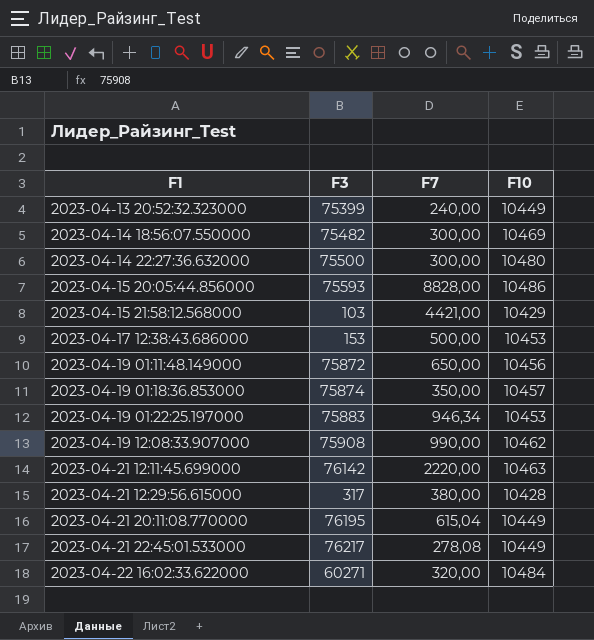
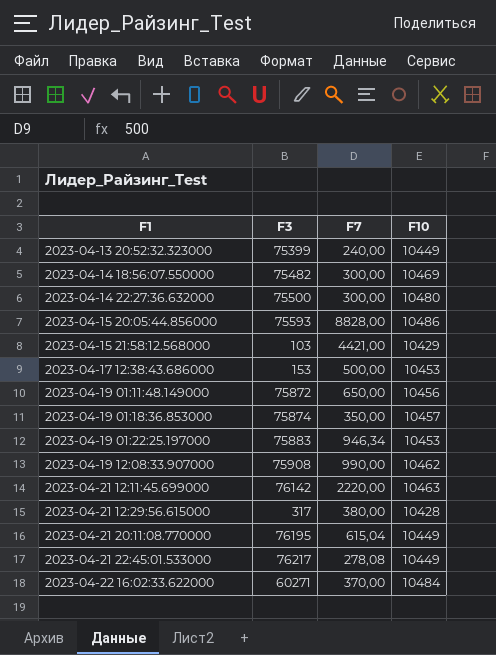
2023-04-22 16:02:33.622000 | F7: 320,00 -> 370,00

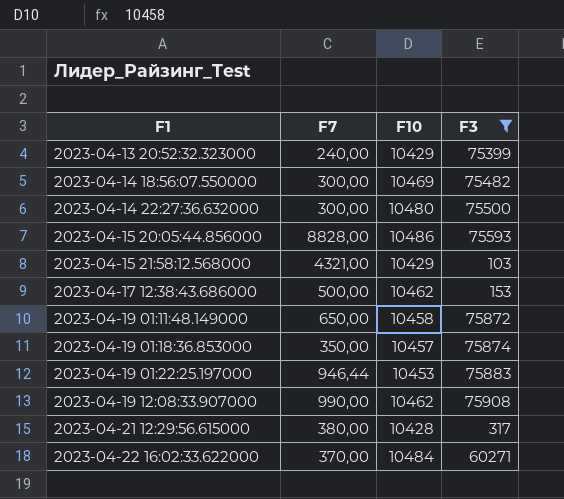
filter: none -> F3 <= 75908
column F3 | position: 2 -> 4
2023-04-13 20:52:32.323000 | F10: 10449 -> 10429
2023-04-15 21:58:12.568000 | F7: 4421,00 -> 4321,00
2023-04-17 12:38:43.686000 | F10: 10453 -> 10462
2023-04-19 01:11:48.149000 | F10: 10456 -> 10458
2023-04-19 01:22:25.197000 | F7: 946,34 -> 946,44

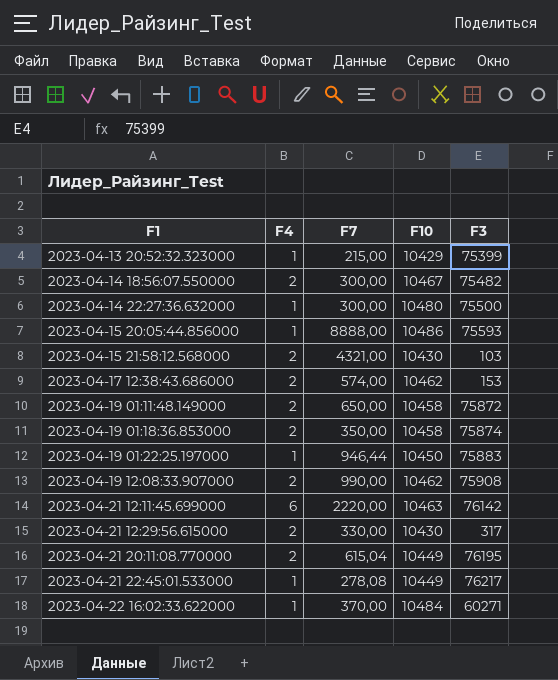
filter: F3 <= 75908 -> none
column F4 | position: none -> 2
2023-04-13 20:52:32.323000 | F7: 240,00 -> 215,00
2023-04-14 18:56:07.550000 | F10: 10469 -> 10467
2023-04-15 20:05:44.856000 | F7: 8828,00 -> 8888,00
2023-04-15 21:58:12.568000 | F10: 10429 -> 10430
2023-04-17 12:38:43.686000 | F7: 500,00 -> 574,00
2023-04-19 01:18:36.853000 | F10: 10457 -> 10458
2023-04-19 01:22:25.197000 | F10: 10453 -> 10450
2023-04-21 12:29:56.615000 | F7: 380,00 -> 330,00
2023-04-21 12:29:56.615000 | F10: 10428 -> 10430

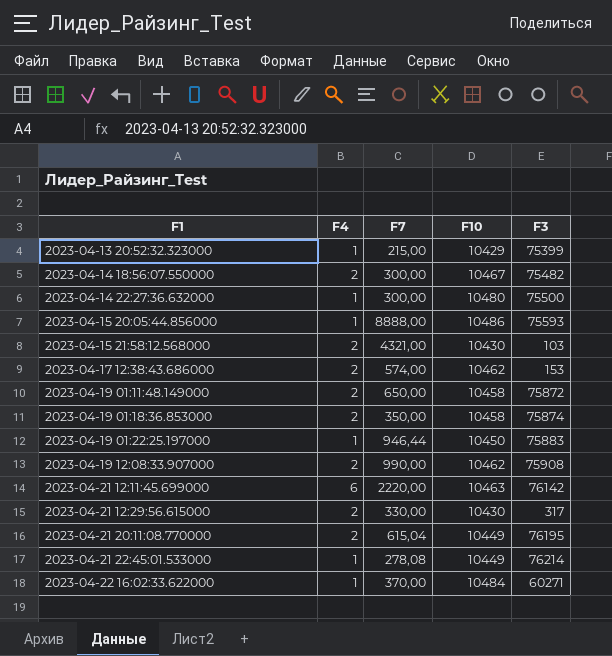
2023-04-21 22:45:01.533000 | F3: 76217 -> 76214

